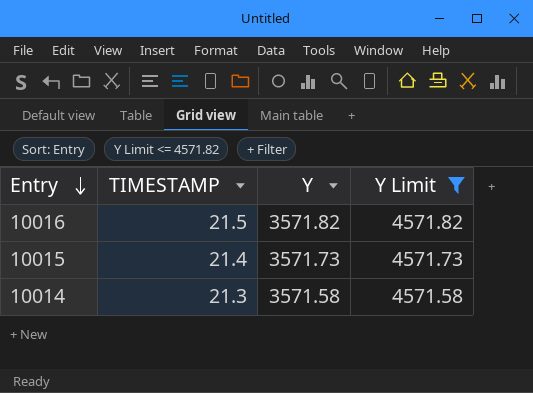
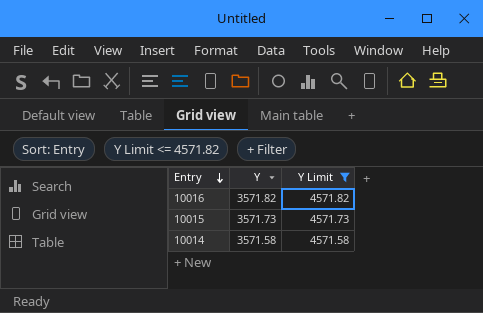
column TIMESTAMP | position: 2 -> none

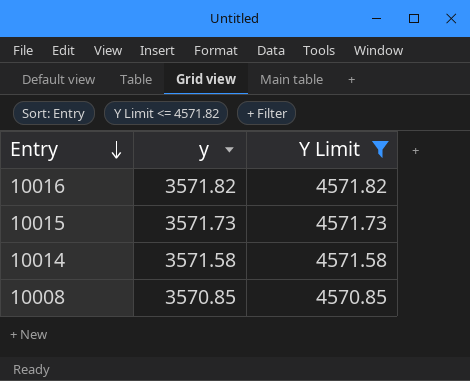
column name: Y -> y
row 10008: none -> 3570.85 | 4570.85

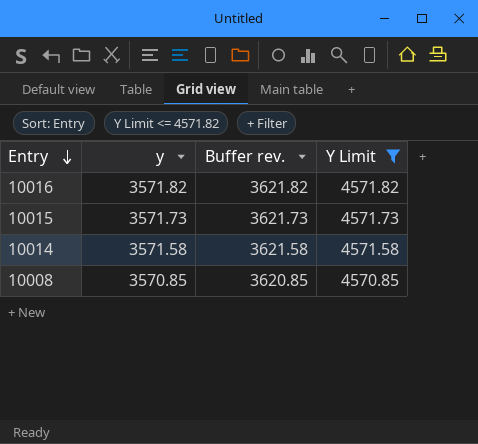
column Buffer rev. | formula: none -> [y] + 50

